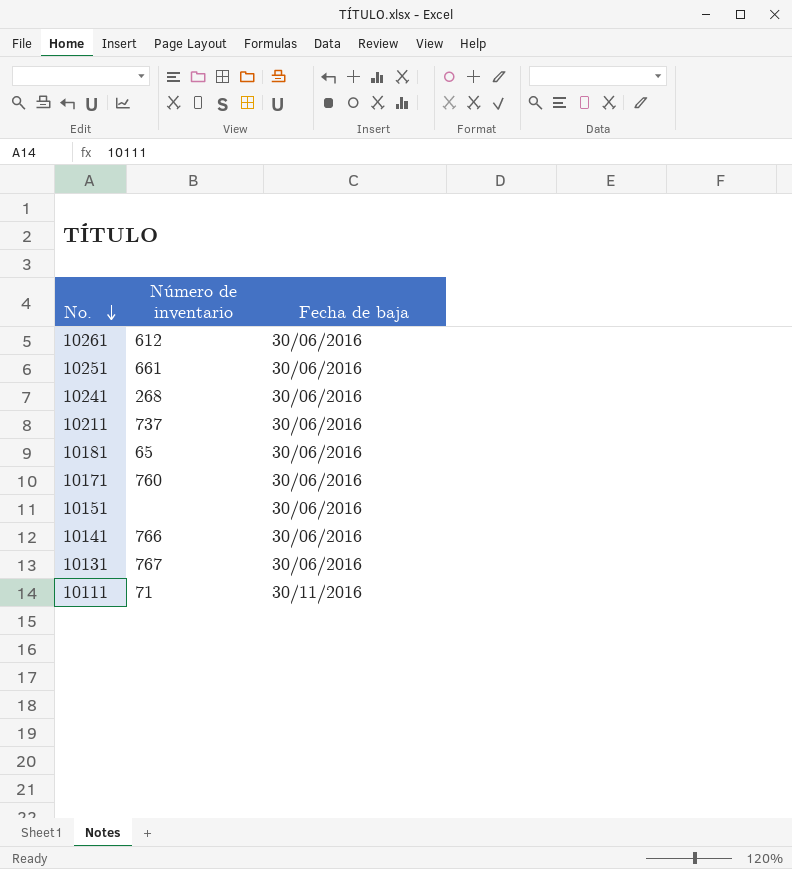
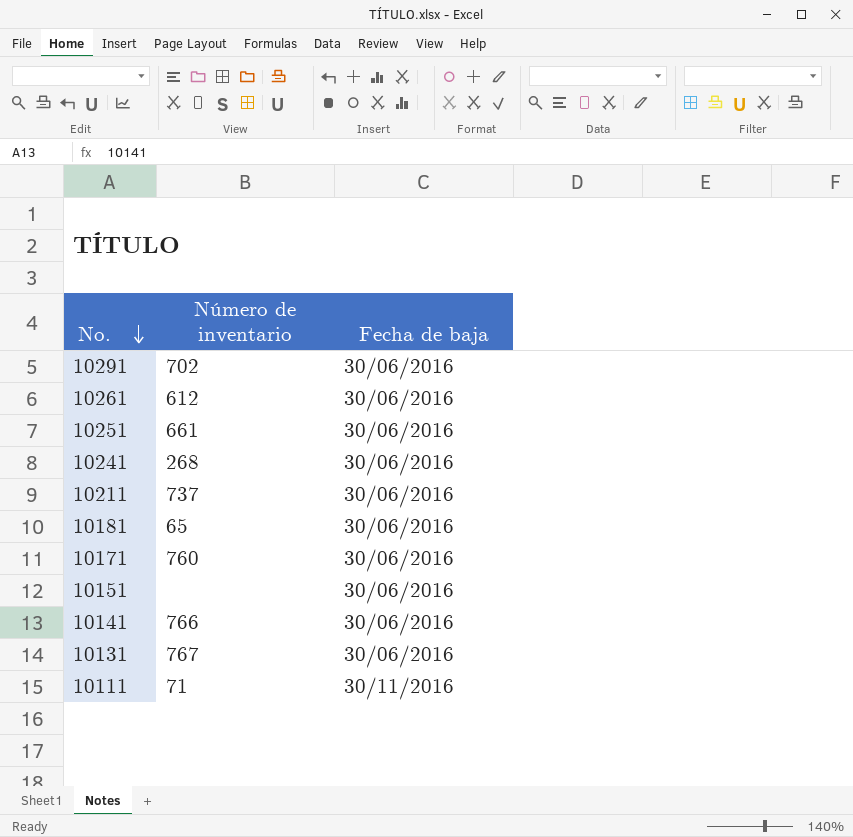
row 10291: none -> 702 | 30/06/2016

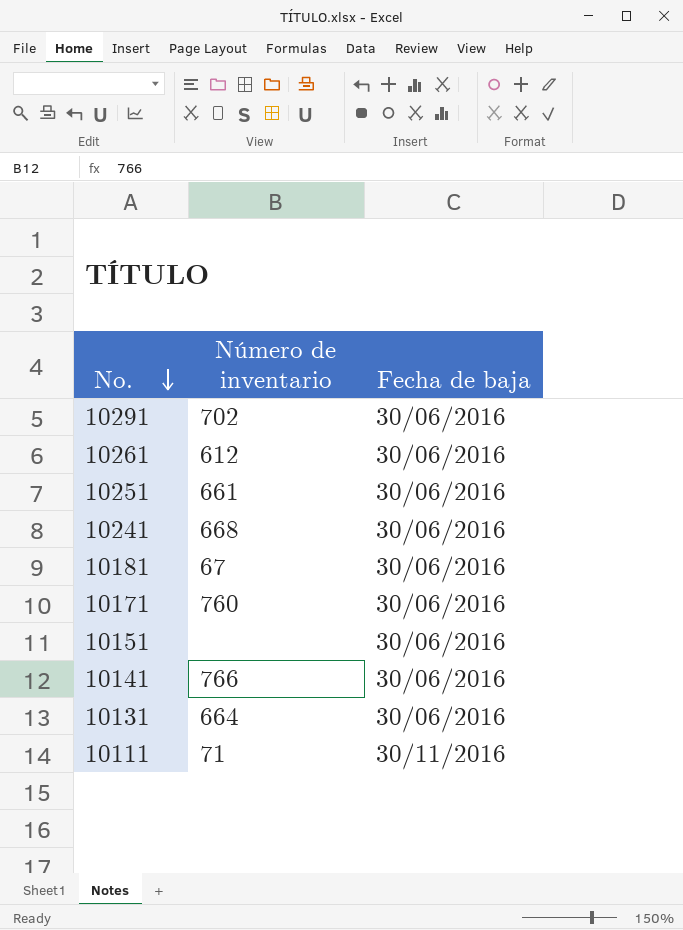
row 10211: 737 | 30/06/2016 -> none
10241 | Número de inventario: 268 -> 668
10181 | Número de inventario: 65 -> 67
10131 | Número de inventario: 767 -> 664

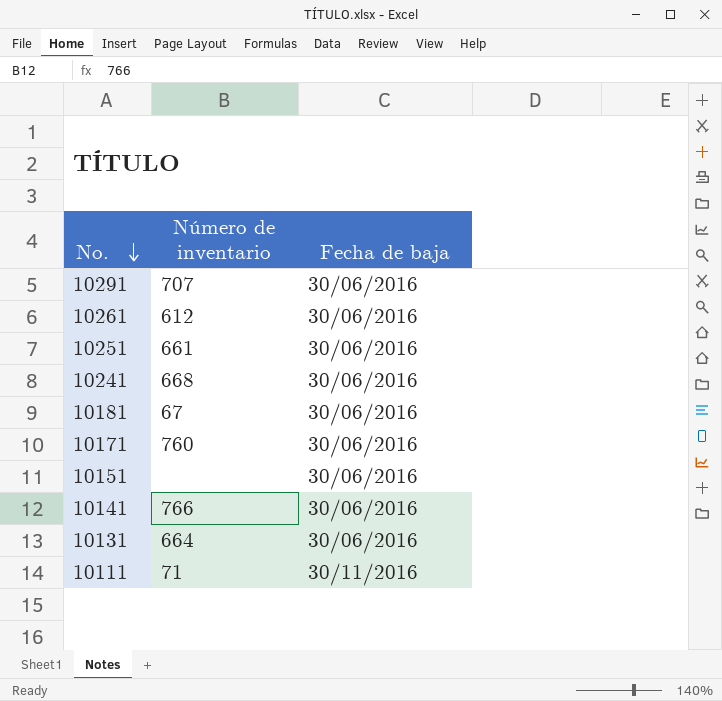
10291 | Número de inventario: 702 -> 707

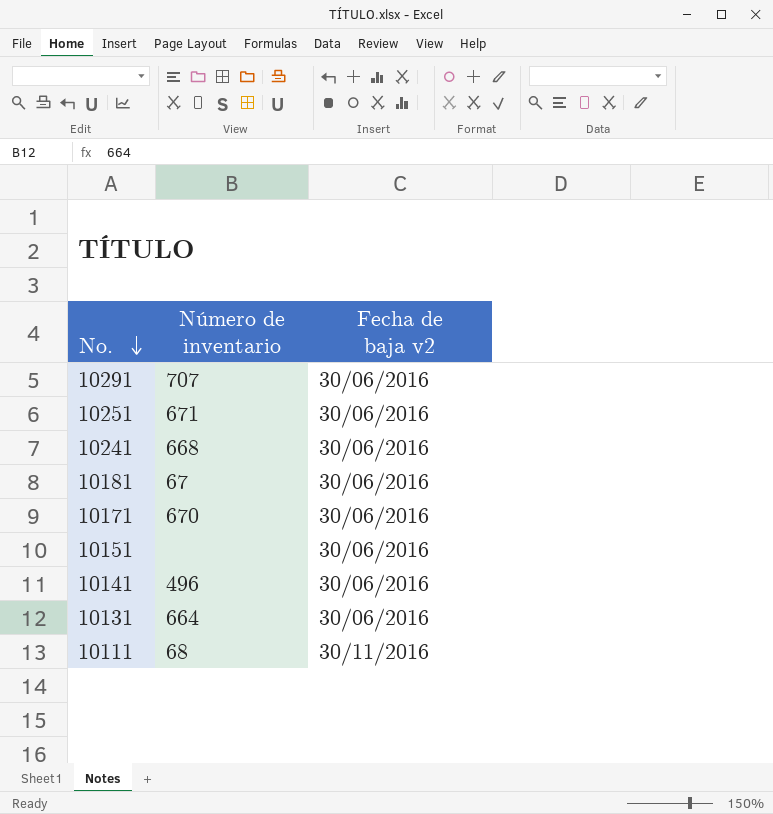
column name: Fecha de baja -> Fecha de baja v2
row 10261: 612 | 30/06/2016 -> none
10251 | Número de inventario: 661 -> 671
10171 | Número de inventario: 760 -> 670
10141 | Número de inventario: 766 -> 496
10111 | Número de inventario: 71 -> 68

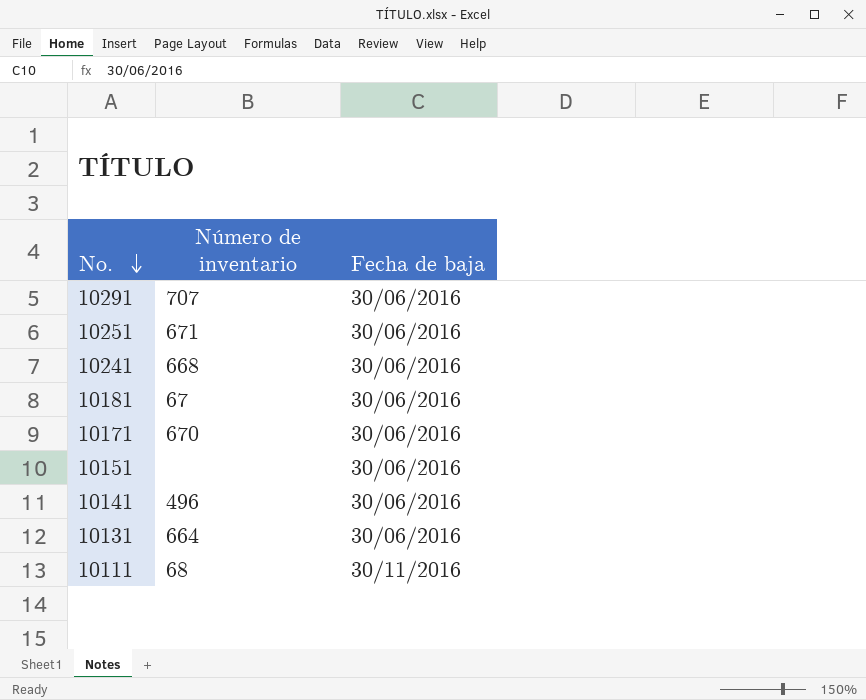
column name: Fecha de baja v2 -> Fecha de baja

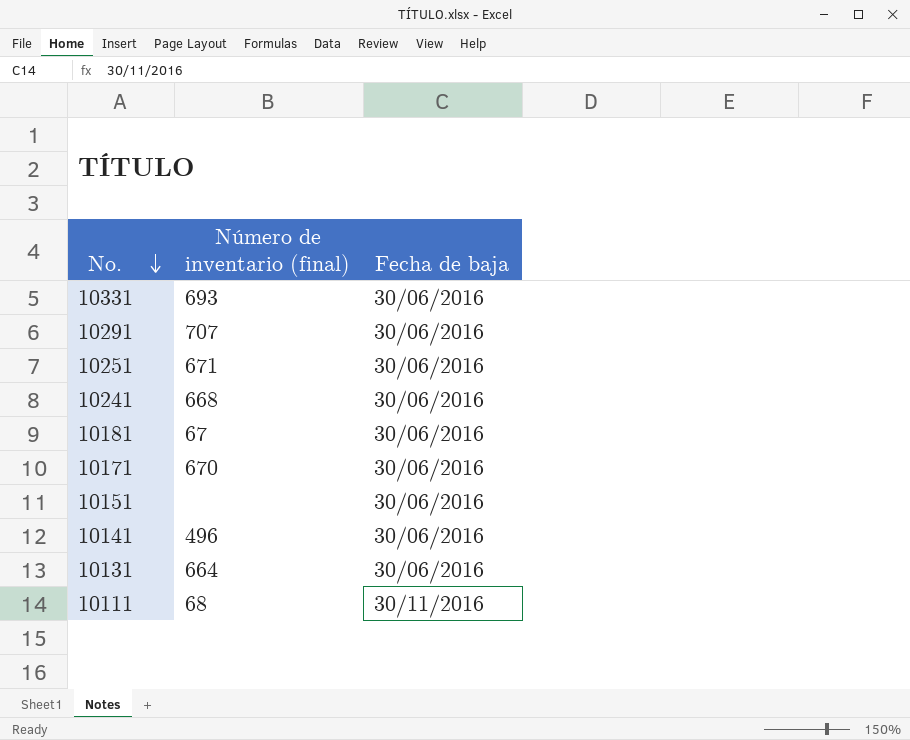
column name: Número de inventario -> Número de inventario (final)
row 10331: none -> 693 | 30/06/2016

